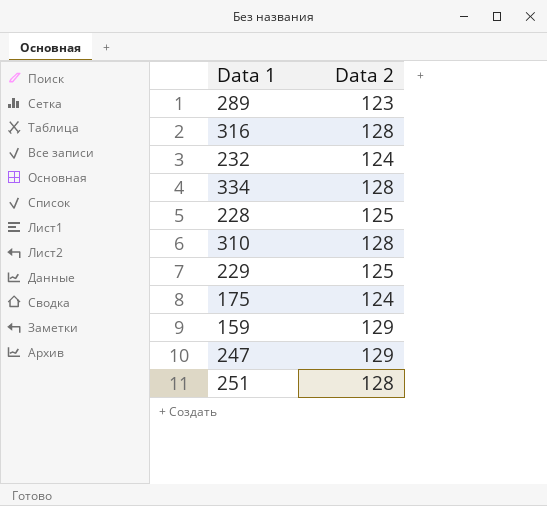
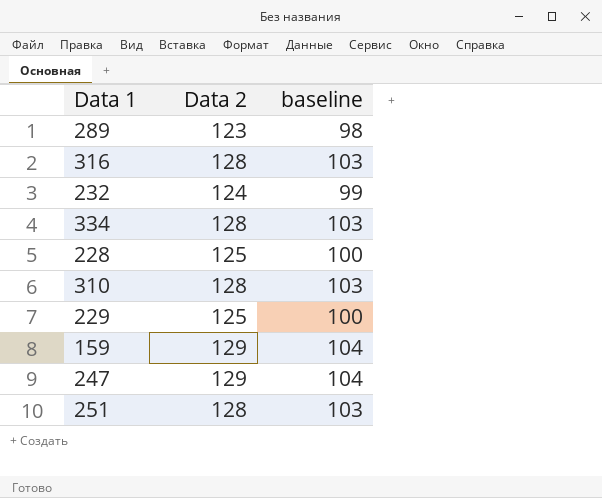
column baseline | formula: none -> [Data 2] - 25
row 175: 124 -> none

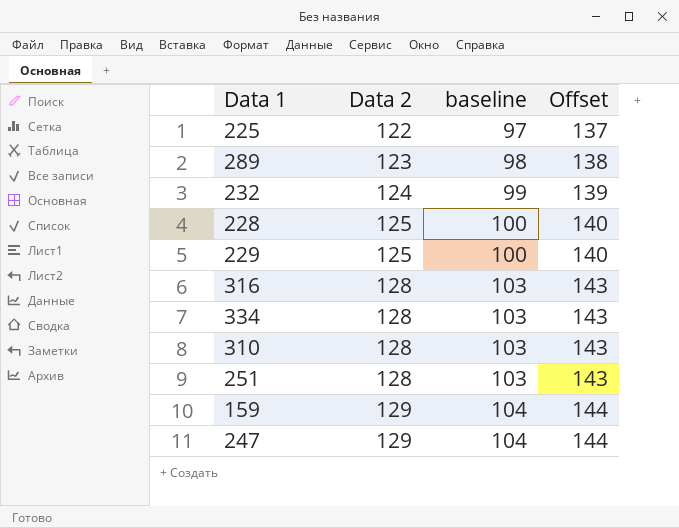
row order: none -> Data 2 ascending
column Offset | formula: none -> [Data 2] + 15
row 225: none -> 122 | 97 | 137

